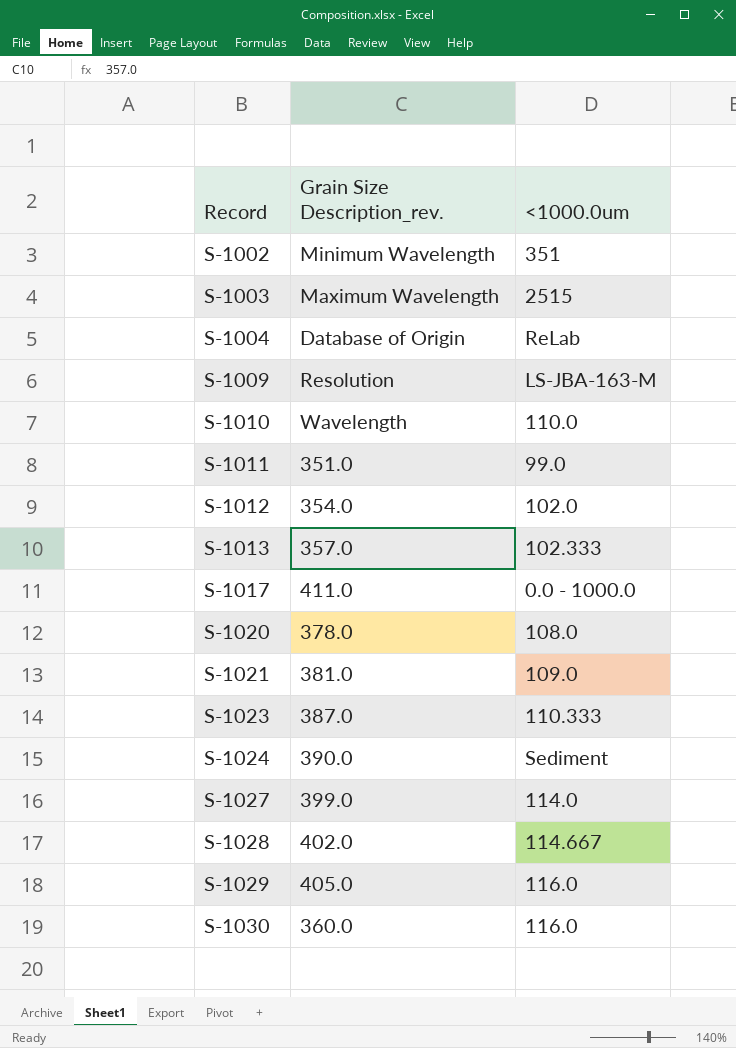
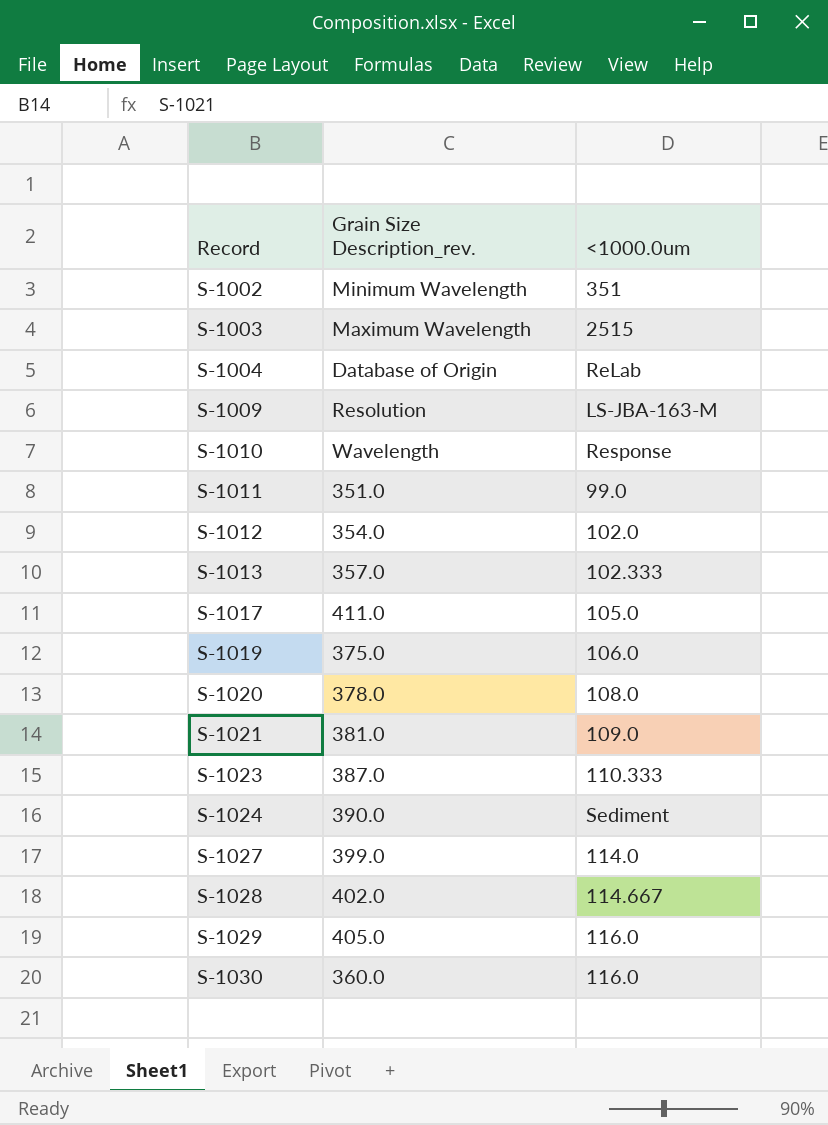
S-1010 | <1000.0um: 110.0 -> Response
S-1017 | <1000.0um: 0.0 - 1000.0 -> 105.0
row S-1019: none -> 375.0 | 106.0

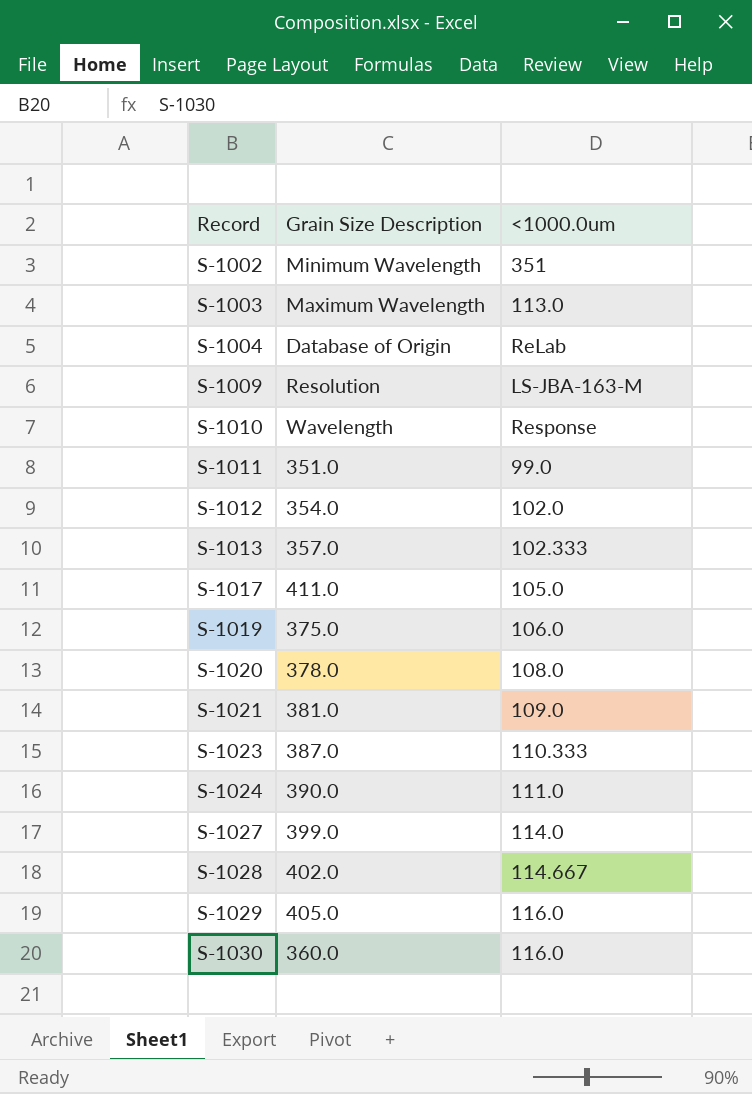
column name: Grain Size Description_rev. -> Grain Size Description
S-1003 | <1000.0um: 2515 -> 113.0
S-1024 | <1000.0um: Sediment -> 111.0

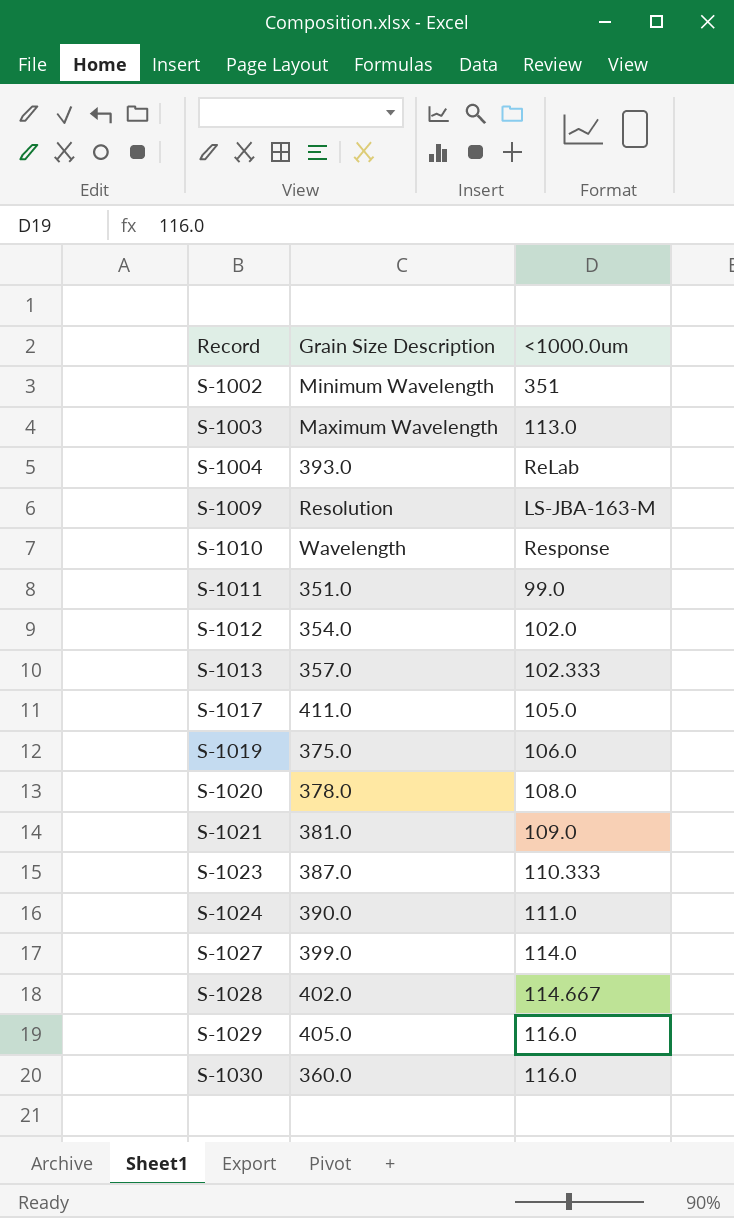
S-1004 | Grain Size Description: Database of Origin -> 393.0

